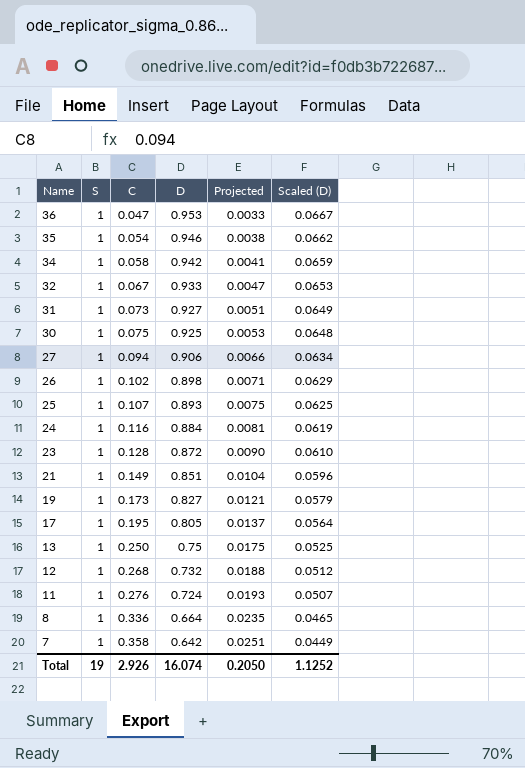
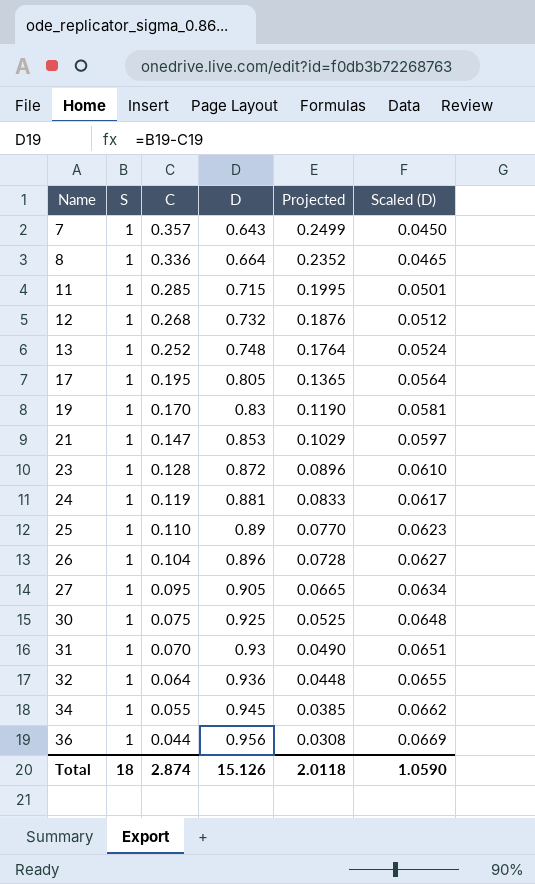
row order: Name descending -> Name ascending
column Projected | formula: [C] * 0.07 -> [C] * 0.7
row 35: 1 | 0.054 | 0.946 | 0.0038 | 0.0662 -> none
7 | C: 0.358 -> 0.357
7 | D: 0.642 -> 0.643
7 | Scaled (D): 0.0449 -> 0.0450
11 | C: 0.276 -> 0.285
11 | D: 0.724 -> 0.715
11 | Scaled (D): 0.0507 -> 0.0501
13 | C: 0.250 -> 0.252
13 | D: 0.75 -> 0.748
13 | Scaled (D): 0.0525 -> 0.0524
19 | C: 0.173 -> 0.170
19 | D: 0.827 -> 0.83
19 | Scaled (D): 0.0579 -> 0.0581
21 | C: 0.149 -> 0.147
21 | D: 0.851 -> 0.853
21 | Scaled (D): 0.0596 -> 0.0597
24 | C: 0.116 -> 0.119
24 | D: 0.884 -> 0.881
24 | Scaled (D): 0.0619 -> 0.0617
25 | C: 0.107 -> 0.110
25 | D: 0.893 -> 0.89
25 | Scaled (D): 0.0625 -> 0.0623
26 | C: 0.102 -> 0.104
26 | D: 0.898 -> 0.896
26 | Scaled (D): 0.0629 -> 0.0627
27 | C: 0.094 -> 0.095
27 | D: 0.906 -> 0.905
31 | C: 0.073 -> 0.070
31 | D: 0.927 -> 0.93
31 | Scaled (D): 0.0649 -> 0.0651
32 | C: 0.067 -> 0.064
32 | D: 0.933 -> 0.936
32 | Scaled (D): 0.0653 -> 0.0655
34 | C: 0.058 -> 0.055
34 | D: 0.942 -> 0.945
34 | Scaled (D): 0.0659 -> 0.0662
36 | C: 0.047 -> 0.044
36 | D: 0.953 -> 0.956
36 | Scaled (D): 0.0667 -> 0.0669
Total | S: 19 -> 18
Total | C: 2.926 -> 2.874
Total | D: 16.074 -> 15.126
Total | Projected: 0.2050 -> 2.0118
Total | Scaled (D): 1.1252 -> 1.0590

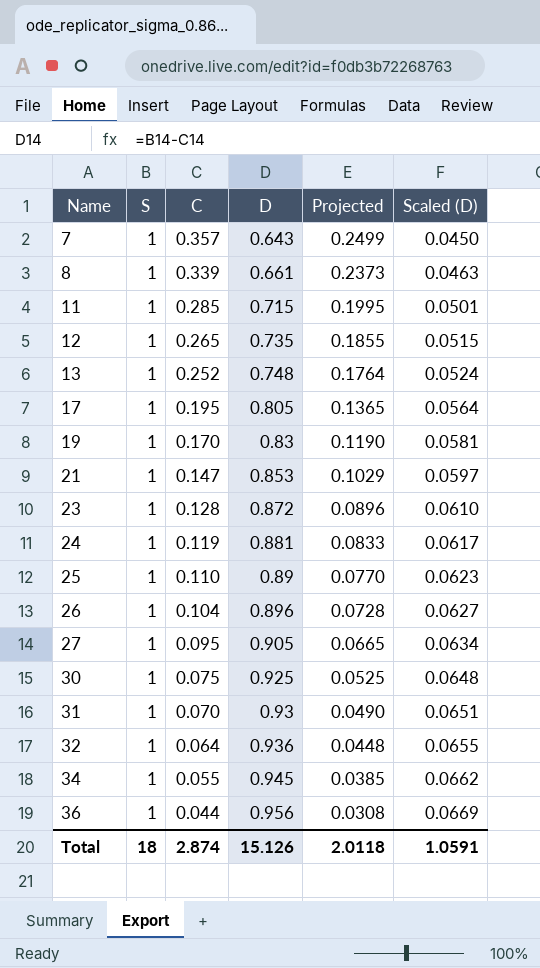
8 | C: 0.336 -> 0.339
8 | D: 0.664 -> 0.661
8 | Projected: 0.2352 -> 0.2373
8 | Scaled (D): 0.0465 -> 0.0463
12 | C: 0.268 -> 0.265
12 | D: 0.732 -> 0.735
12 | Projected: 0.1876 -> 0.1855
12 | Scaled (D): 0.0512 -> 0.0515
Total | Scaled (D): 1.0590 -> 1.0591

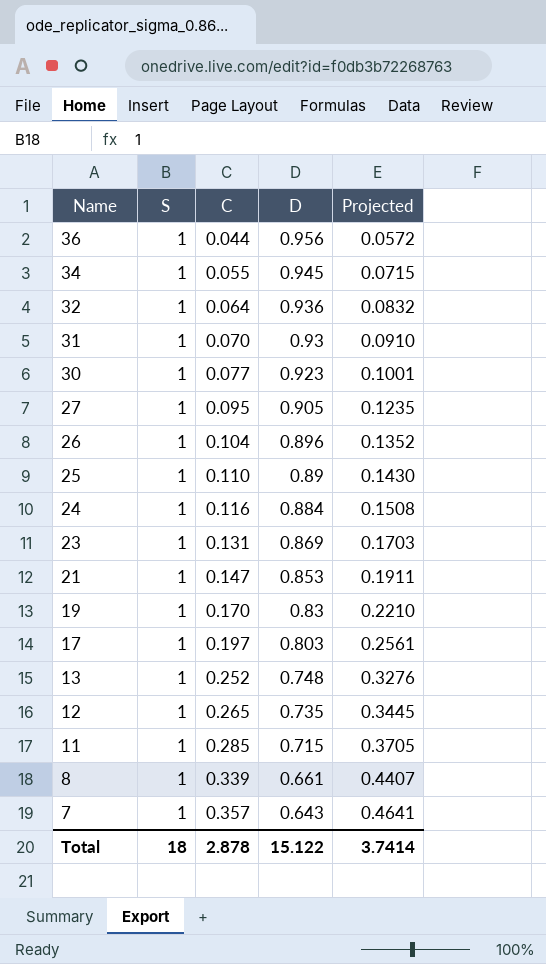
row order: Name ascending -> Name descending
column Scaled (D) | formula: [D] * 0.07 -> none
column Projected | formula: [C] * 0.7 -> [C] * 1.3
30 | C: 0.075 -> 0.077
30 | D: 0.925 -> 0.923
24 | C: 0.119 -> 0.116
24 | D: 0.881 -> 0.884
23 | C: 0.128 -> 0.131
23 | D: 0.872 -> 0.869
17 | C: 0.195 -> 0.197
17 | D: 0.805 -> 0.803
Total | C: 2.874 -> 2.878
Total | D: 15.126 -> 15.122
Total | Projected: 2.0118 -> 3.7414

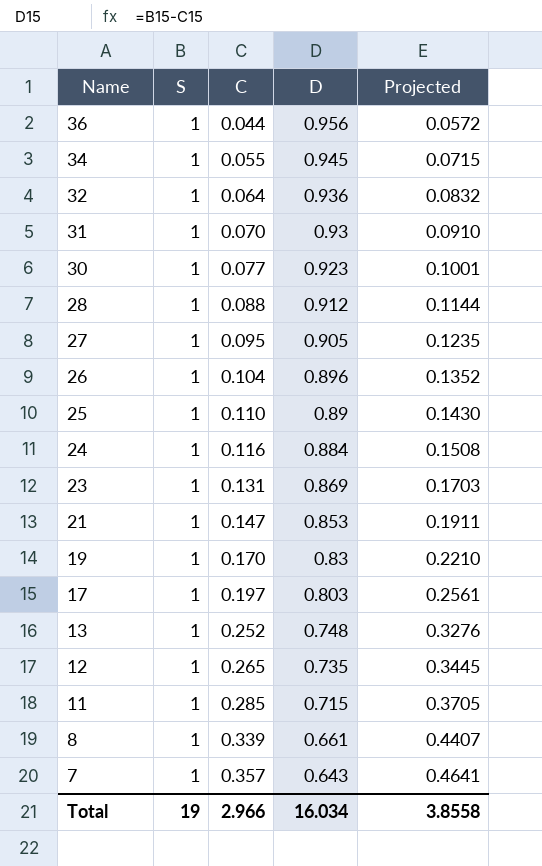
row 28: none -> 1 | 0.088 | 0.912 | 0.1144
Total | S: 18 -> 19
Total | C: 2.878 -> 2.966
Total | D: 15.122 -> 16.034
Total | Projected: 3.7414 -> 3.8558

